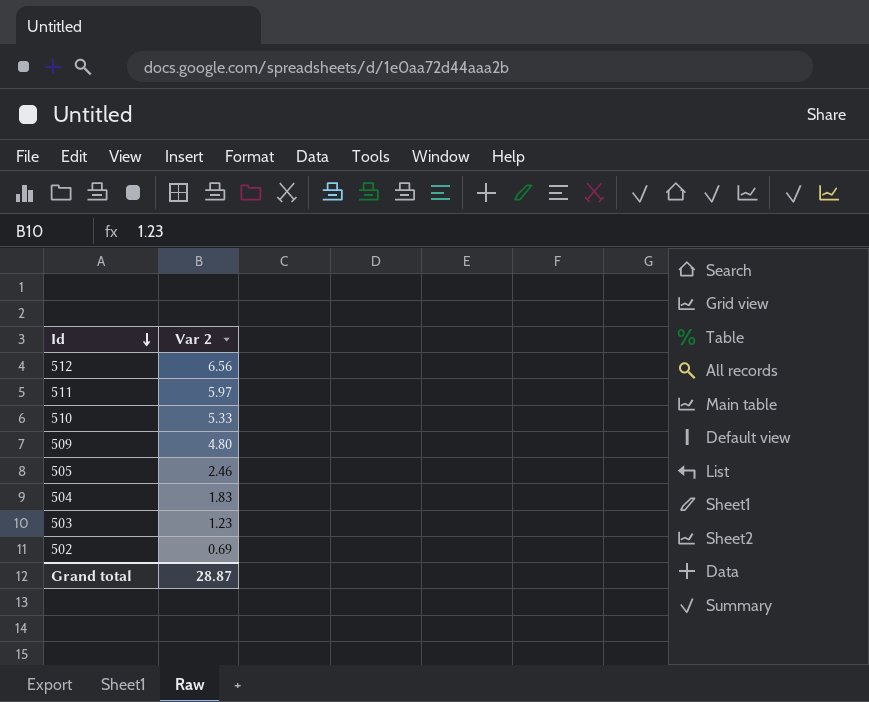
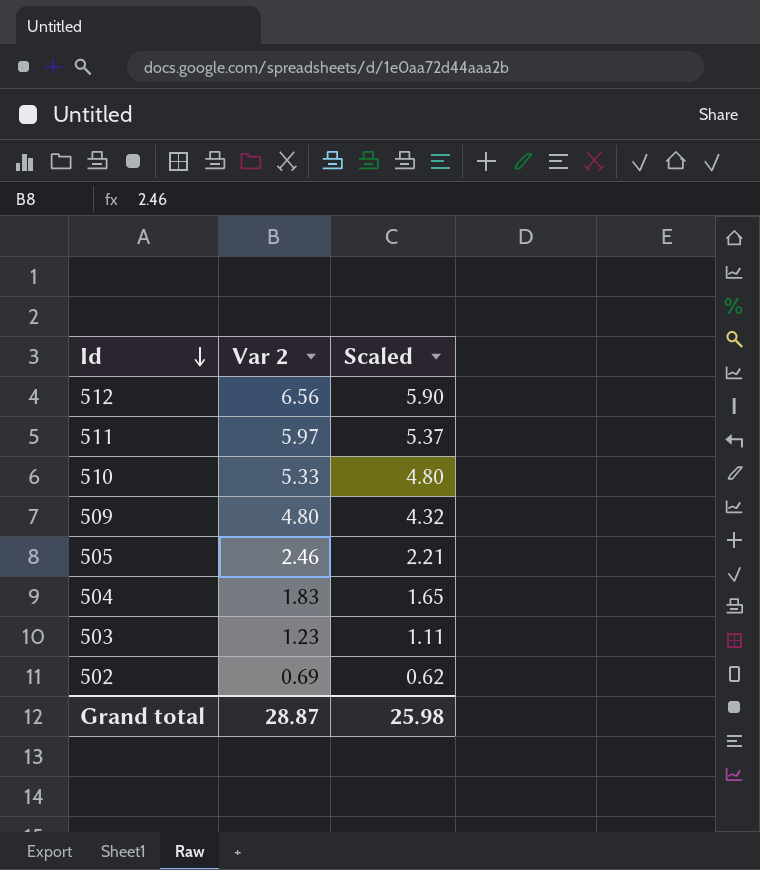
column Scaled | formula: none -> [Var 2] * 0.9

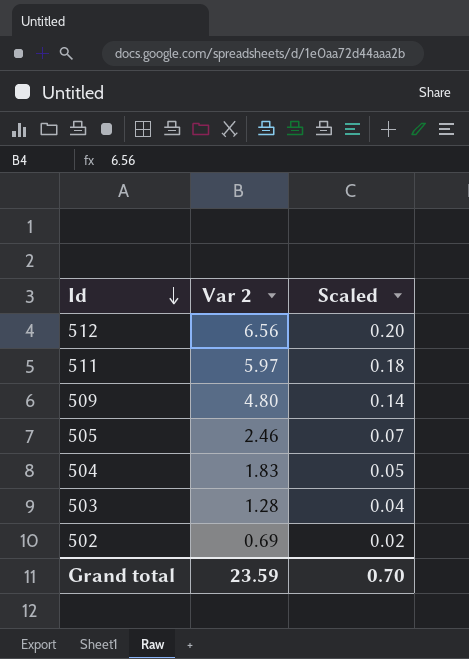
column Scaled | formula: [Var 2] * 0.9 -> [Var 2] * 0.03
row 510: 5.33 | 4.80 -> none
503 | Var 2: 1.23 -> 1.28
Grand total | Var 2: 28.87 -> 23.59
Grand total | Scaled: 25.98 -> 0.70

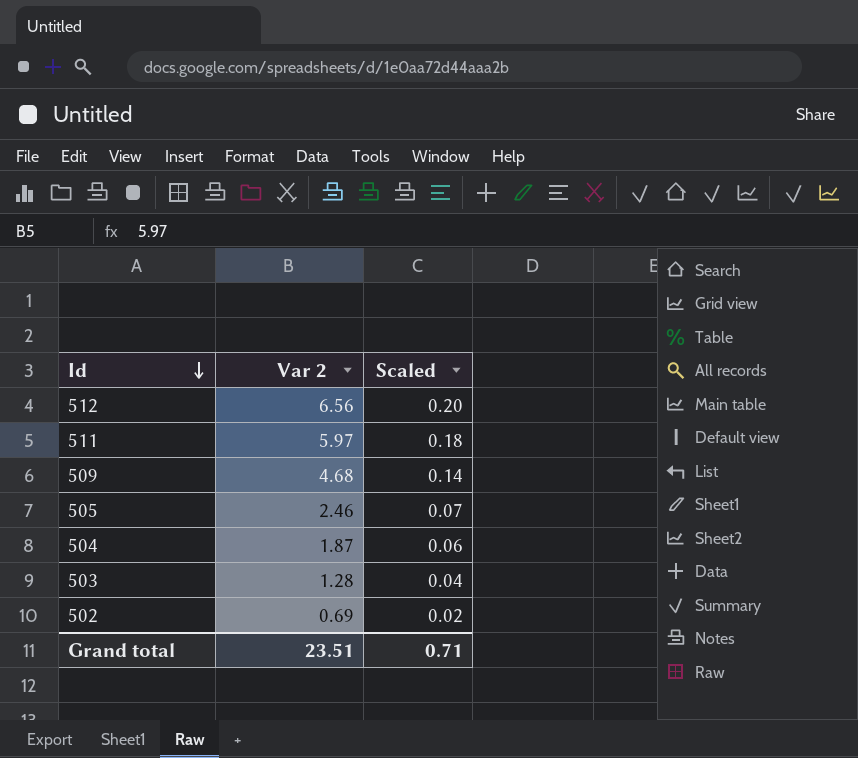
509 | Var 2: 4.80 -> 4.68
504 | Var 2: 1.83 -> 1.87
504 | Scaled: 0.05 -> 0.06
Grand total | Var 2: 23.59 -> 23.51
Grand total | Scaled: 0.70 -> 0.71

